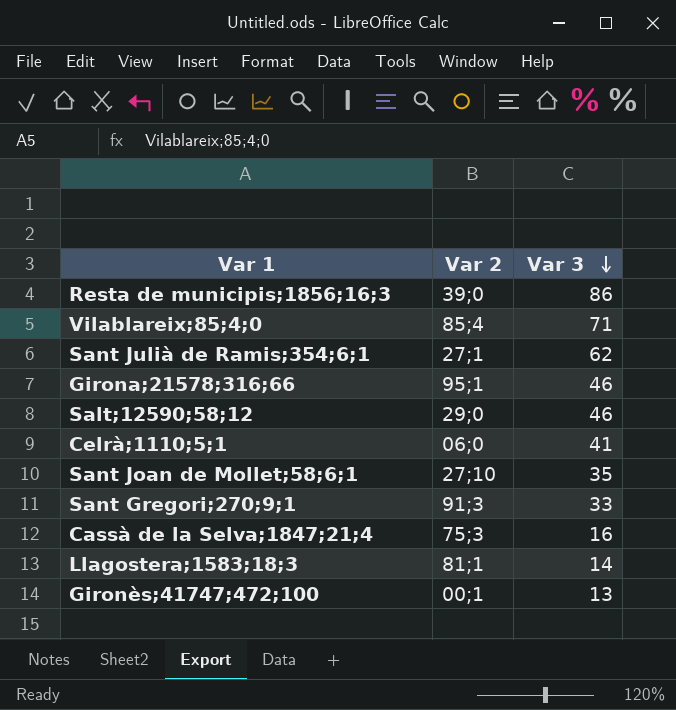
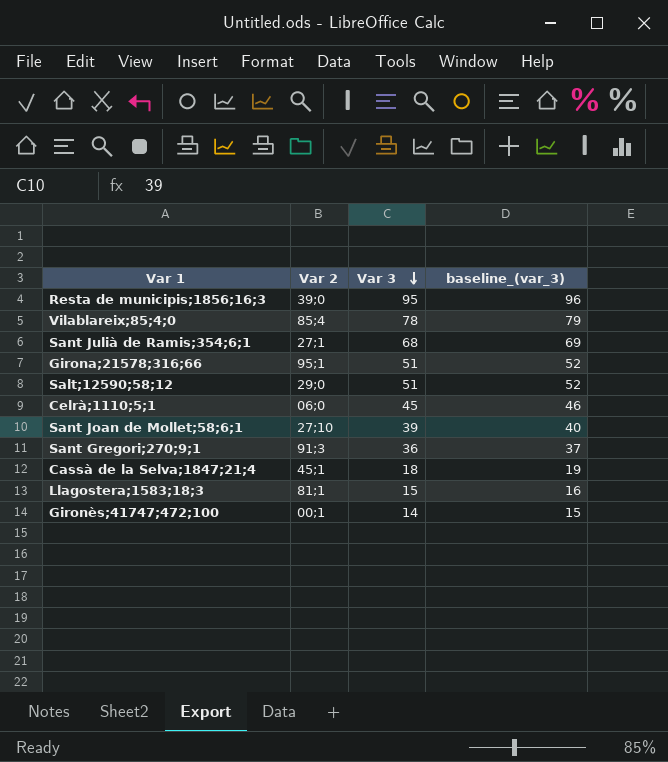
column baseline_(var_3) | formula: none -> [Var 3] + 1
Resta de municipis;1856;16;3 | Var 3: 86 -> 95
Vilablareix;85;4;0 | Var 3: 71 -> 78
Sant Julià de Ramis;354;6;1 | Var 3: 62 -> 68
Girona;21578;316;66 | Var 3: 46 -> 51
Salt;12590;58;12 | Var 3: 46 -> 51
Celrà;1110;5;1 | Var 3: 41 -> 45
Sant Joan de Mollet;58;6;1 | Var 3: 35 -> 39
Sant Gregori;270;9;1 | Var 3: 33 -> 36
Cassà de la Selva;1847;21;4 | Var 2: 75;3 -> 45;1
Cassà de la Selva;1847;21;4 | Var 3: 16 -> 18
Llagostera;1583;18;3 | Var 3: 14 -> 15
Gironès;41747;472;100 | Var 3: 13 -> 14

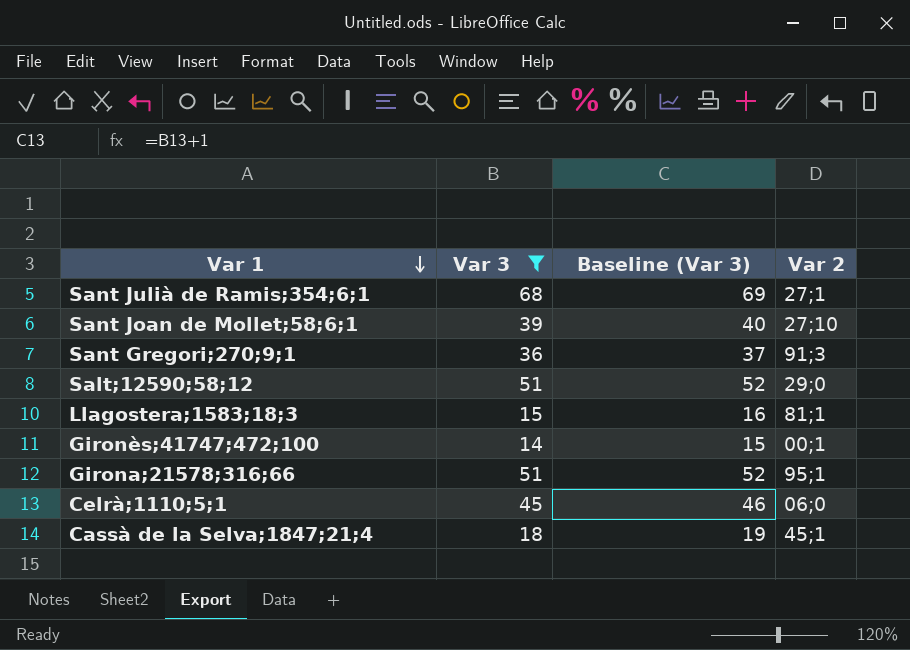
filter: none -> Var 3 <= 68
row order: Var 3 descending -> Var 1 descending
column name: baseline_(var_3) -> Baseline (Var 3)
column Var 2 | position: 2 -> 4

